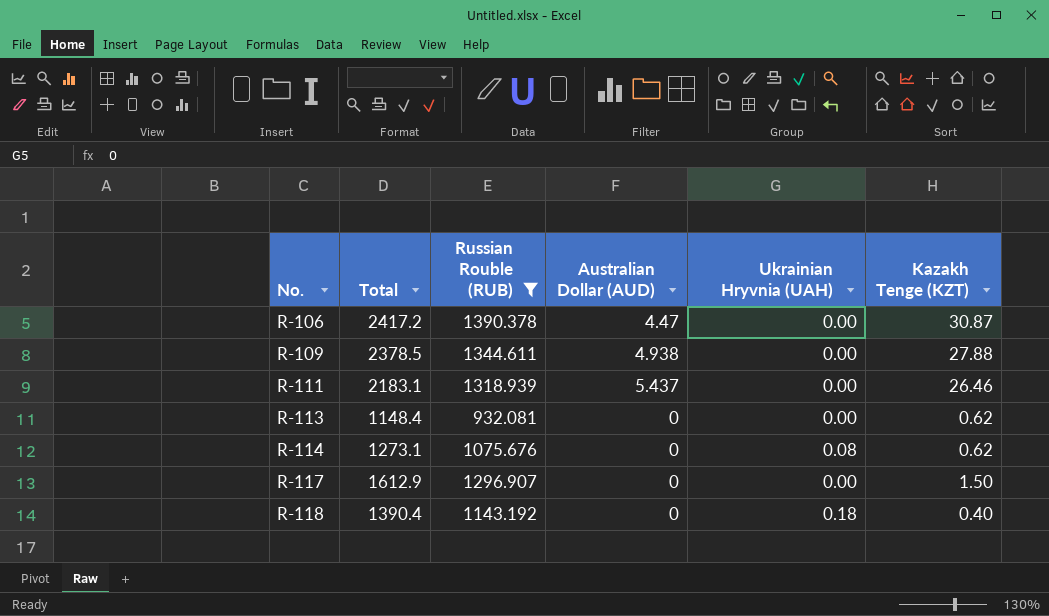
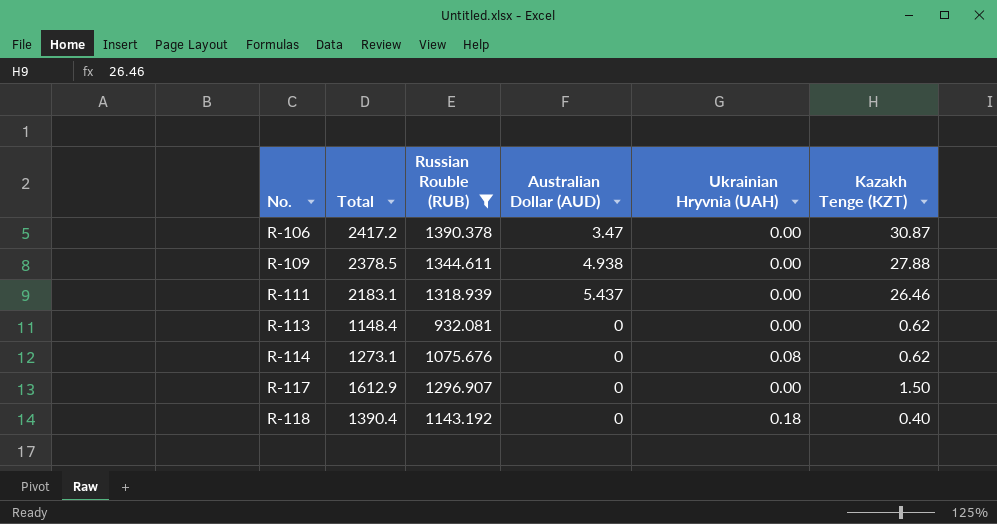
R-106 | Australian Dollar (AUD): 4.47 -> 3.47

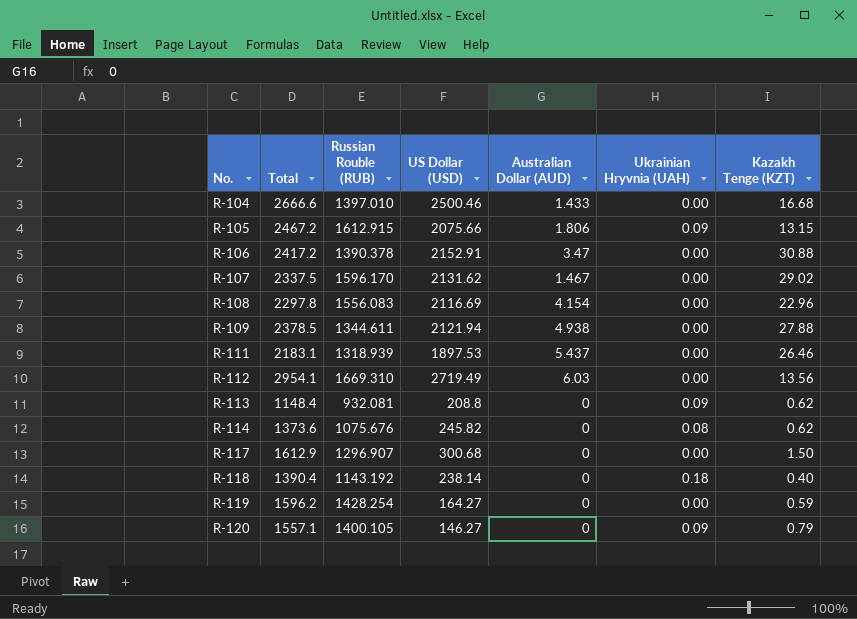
filter: Russian Rouble (RUB) <= 1390.378 -> none
column US Dollar (USD) | position: none -> 4
R-106 | Kazakh Tenge (KZT): 30.87 -> 30.88
R-113 | Ukrainian Hryvnia (UAH): 0.00 -> 0.09
R-114 | Total: 1273.1 -> 1373.6

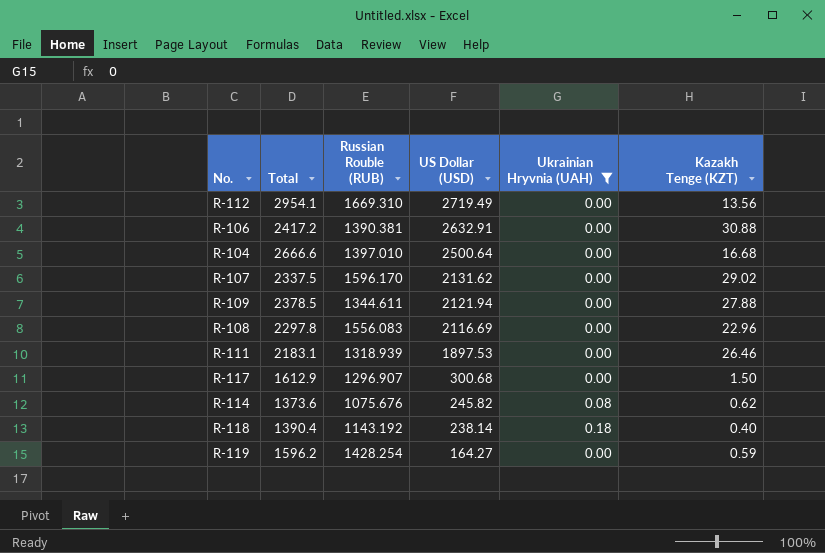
filter: none -> Ukrainian Hryvnia (UAH) != 0.09
row order: No. ascending -> US Dollar (USD) descending
column Australian Dollar (AUD) | position: 5 -> none
R-106 | Russian Rouble (RUB): 1390.378 -> 1390.381
R-106 | US Dollar (USD): 2152.91 -> 2632.91
R-104 | US Dollar (USD): 2500.46 -> 2500.64

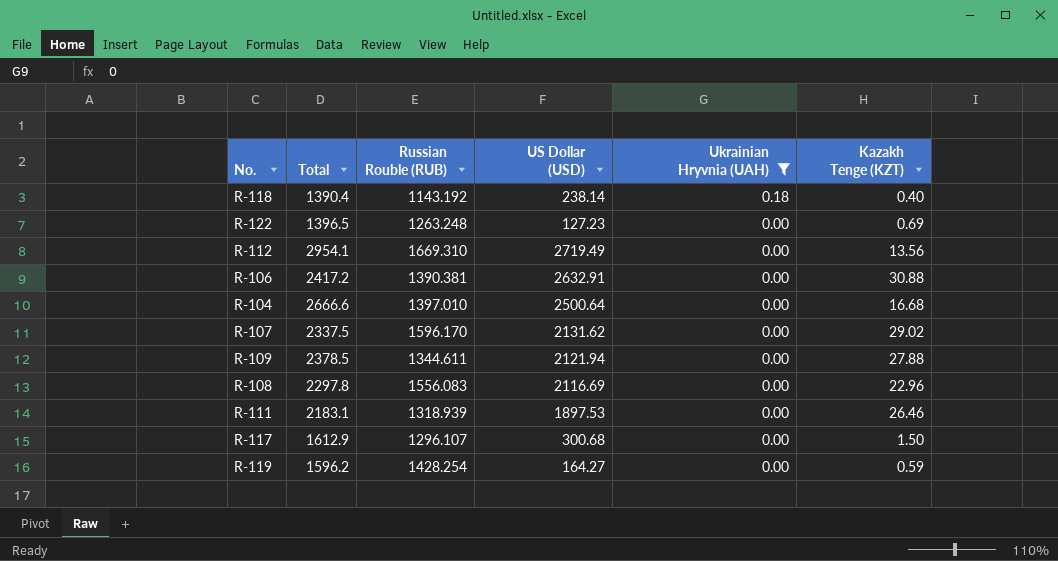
row order: US Dollar (USD) descending -> Ukrainian Hryvnia (UAH) descending
row R-114: 1373.6 | 1075.676 | 245.82 | 0.08 | 0.62 -> none
row R-122: none -> 1396.5 | 1263.248 | 127.23 | 0.00 | 0.69
R-117 | Russian Rouble (RUB): 1296.907 -> 1296.107

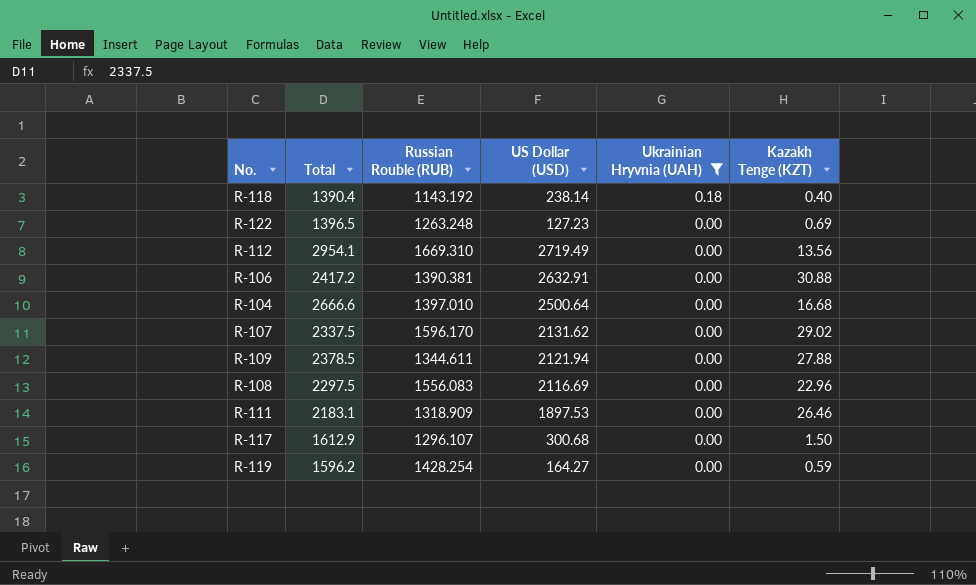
R-108 | Total: 2297.8 -> 2297.5
R-111 | Russian Rouble (RUB): 1318.939 -> 1318.909

